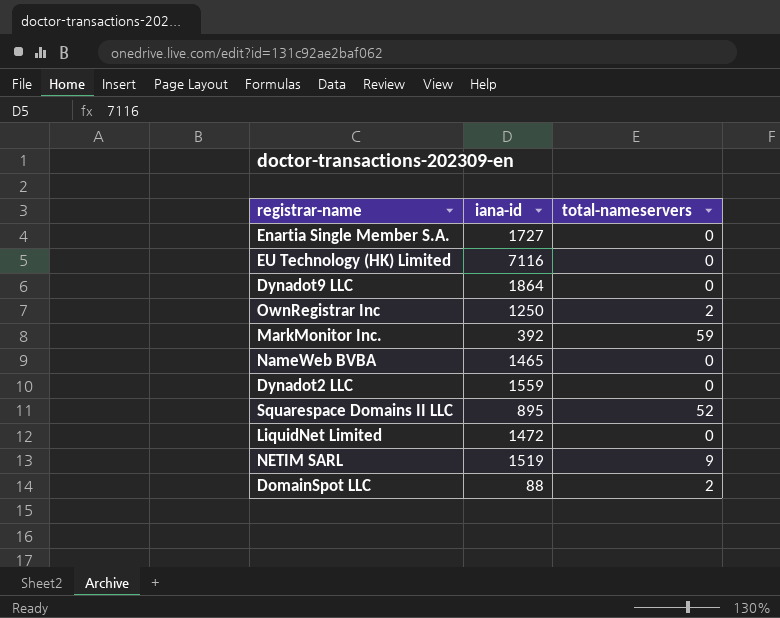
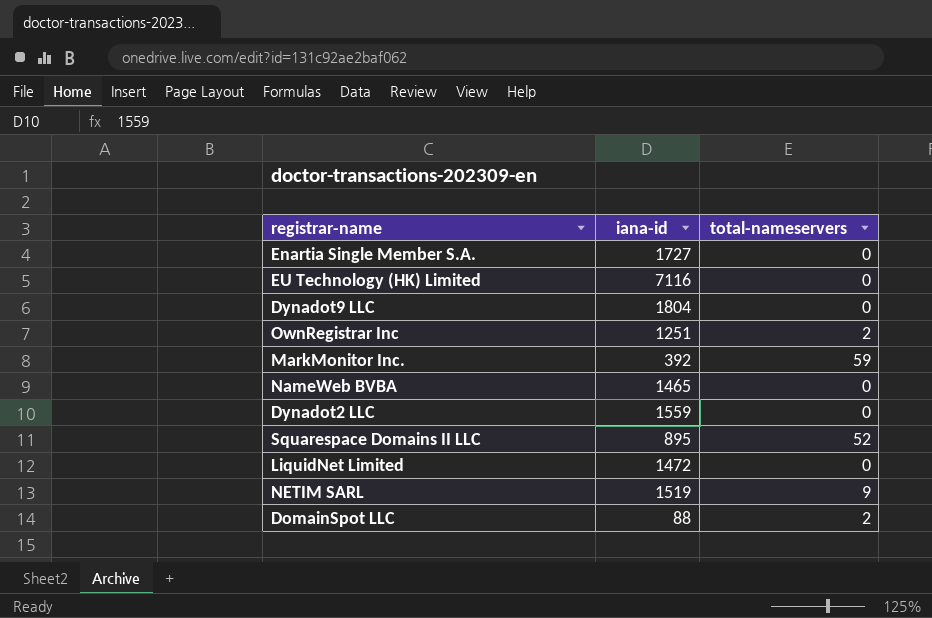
Dynadot9 LLC | iana-id: 1864 -> 1804
OwnRegistrar Inc | iana-id: 1250 -> 1251

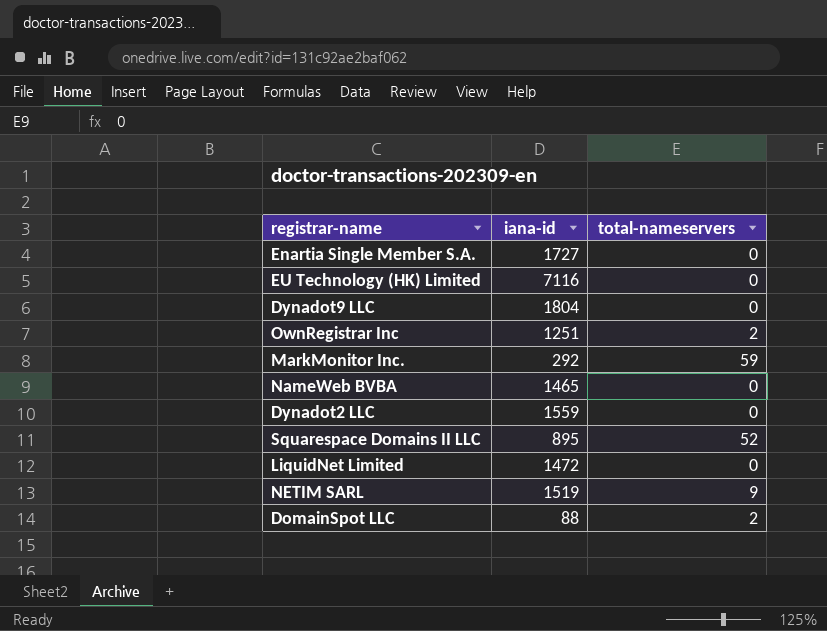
MarkMonitor Inc. | iana-id: 392 -> 292

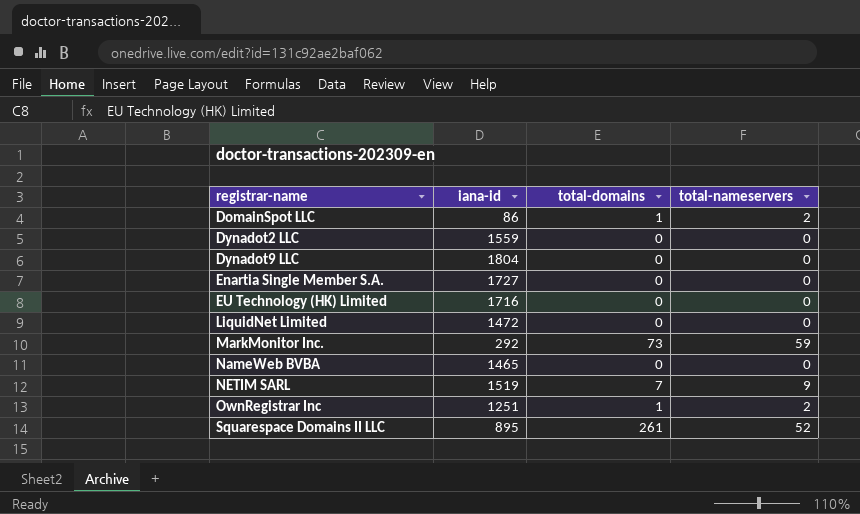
row order: none -> registrar-name ascending
column total-domains | position: none -> 3
DomainSpot LLC | iana-id: 88 -> 86
EU Technology (HK) Limited | iana-id: 7116 -> 1716

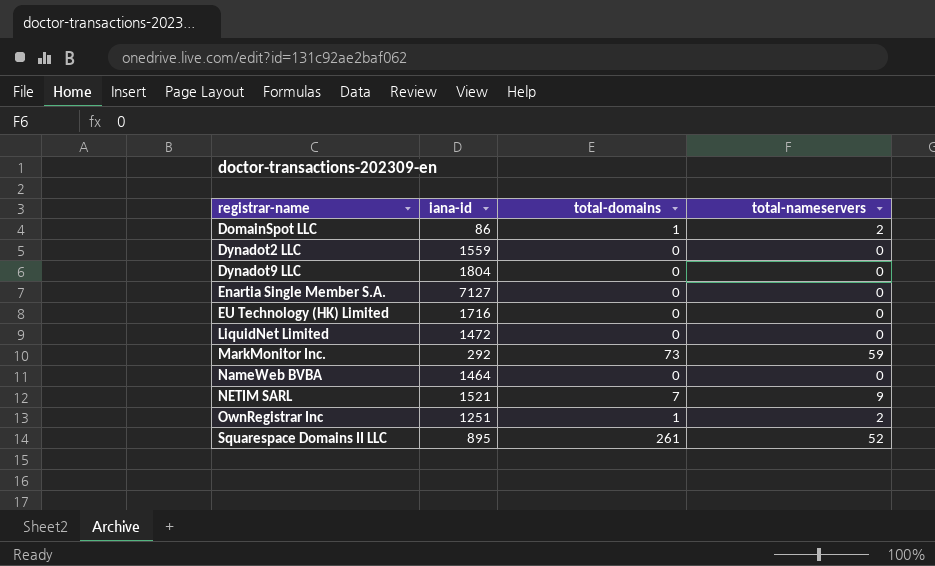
Enartia Single Member S.A. | iana-id: 1727 -> 7127
NameWeb BVBA | iana-id: 1465 -> 1464
NETIM SARL | iana-id: 1519 -> 1521

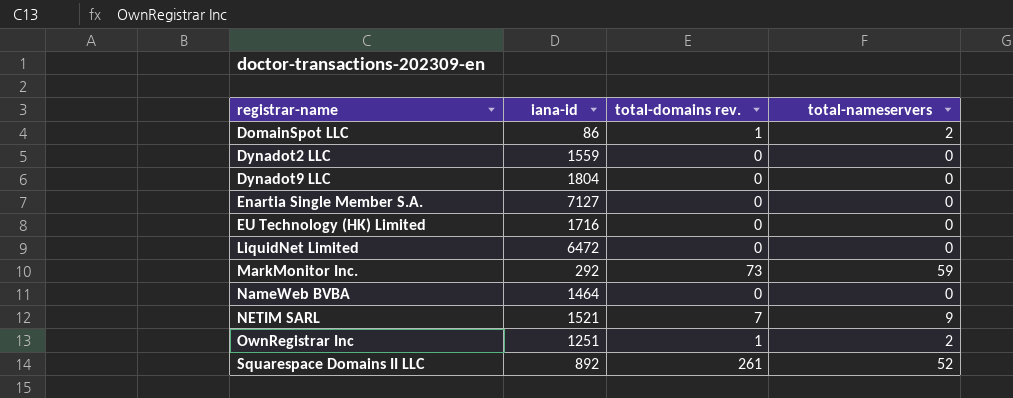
column name: total-domains -> total-domains rev.
LiquidNet Limited | iana-id: 1472 -> 6472
Squarespace Domains II LLC | iana-id: 895 -> 892

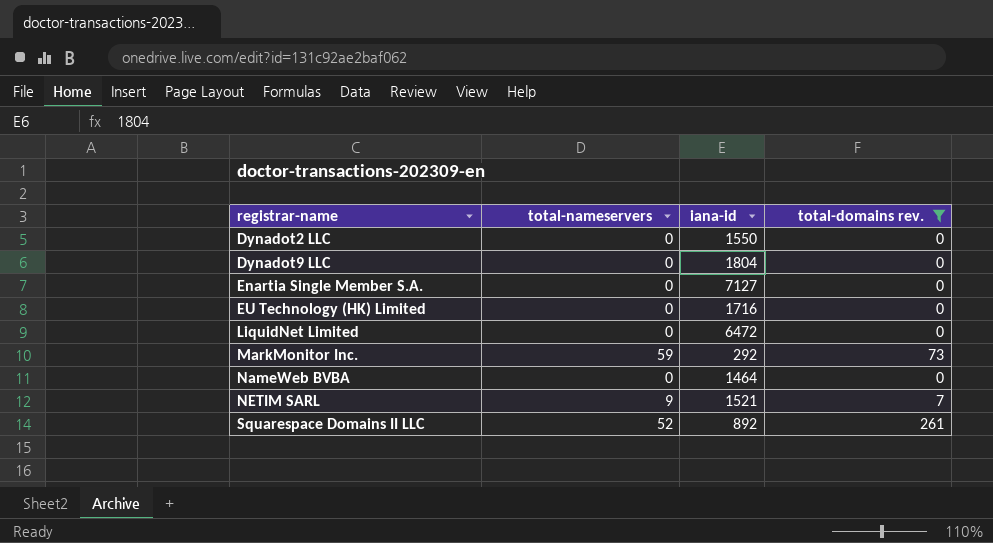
filter: none -> total-domains rev. != 1
column total-nameservers | position: 4 -> 2
Dynadot2 LLC | iana-id: 1559 -> 1550

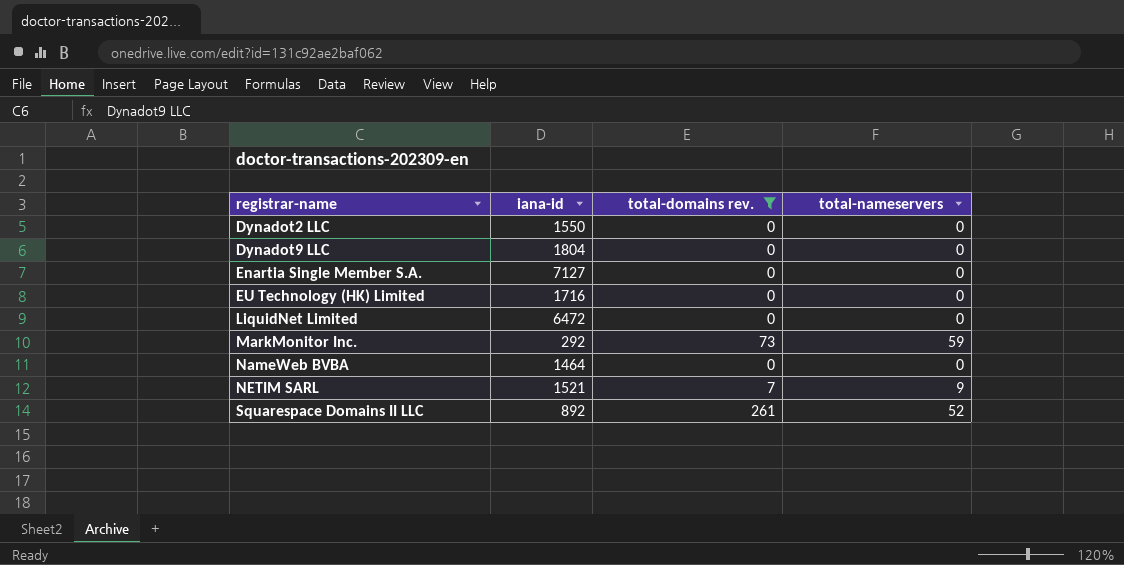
column total-nameservers | position: 2 -> 4

